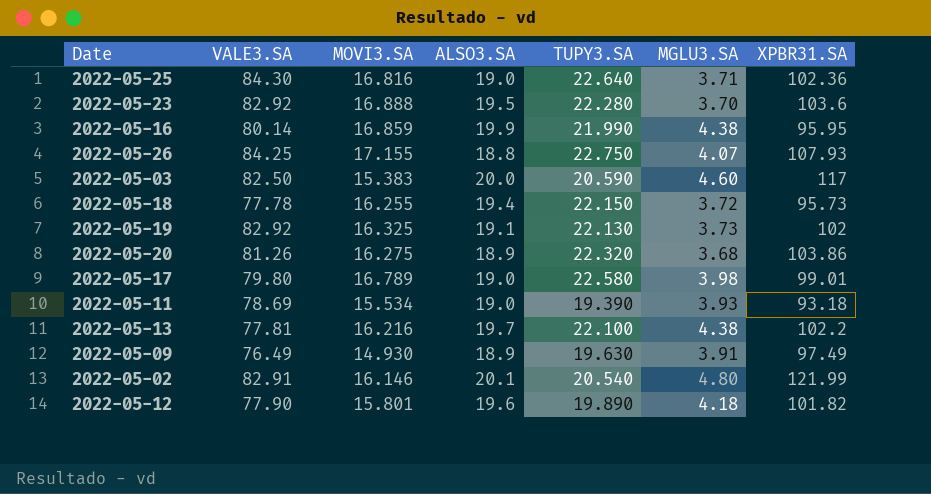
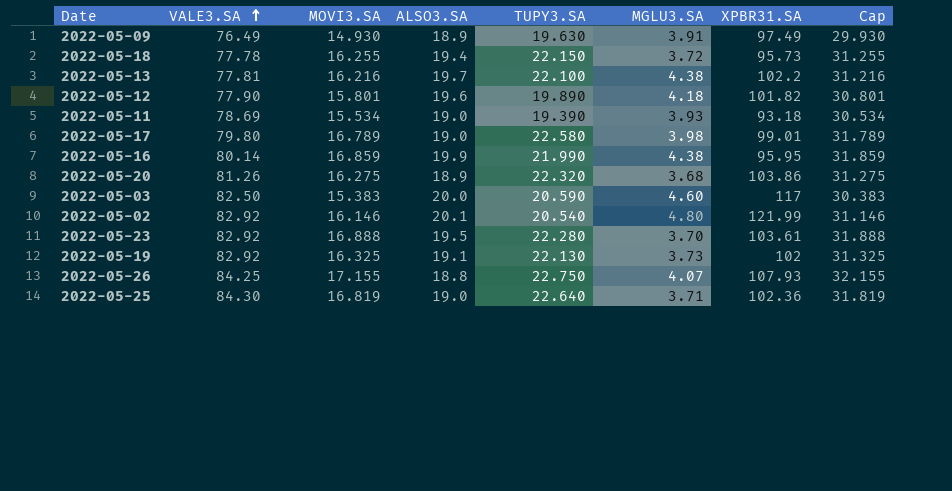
row order: none -> VALE3.SA ascending
column Cap | formula: none -> [MOVI3.SA] + 15
2022-05-02 | VALE3.SA: 82.91 -> 82.92
2022-05-23 | XPBR31.SA: 103.6 -> 103.61
2022-05-25 | MOVI3.SA: 16.816 -> 16.819

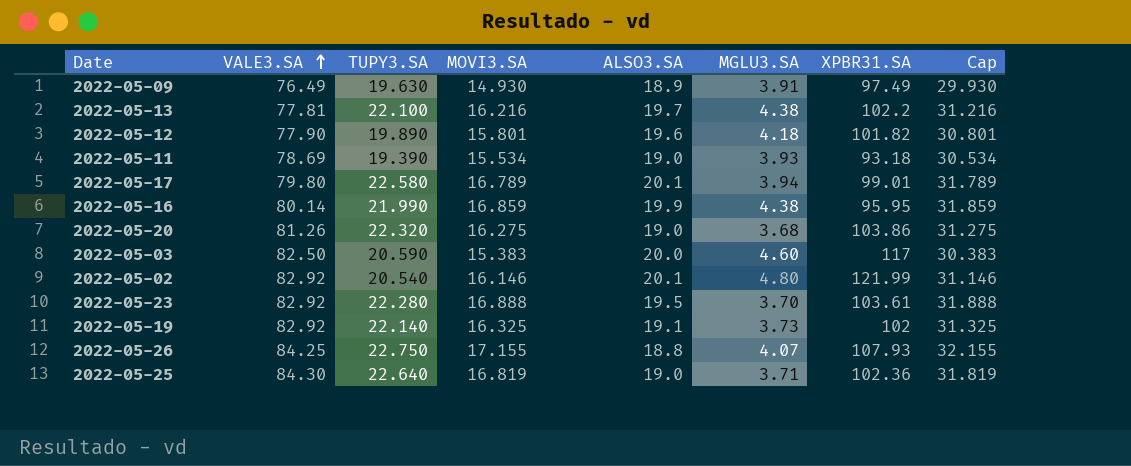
column TUPY3.SA | position: 5 -> 3
row 2022-05-18: 77.78 | 16.255 | 19.4 | 22.150 | 3.72 | 95.73 | 31.255 -> none
2022-05-17 | ALSO3.SA: 19.0 -> 20.1
2022-05-17 | MGLU3.SA: 3.98 -> 3.94
2022-05-20 | ALSO3.SA: 18.9 -> 19.0
2022-05-19 | TUPY3.SA: 22.130 -> 22.140

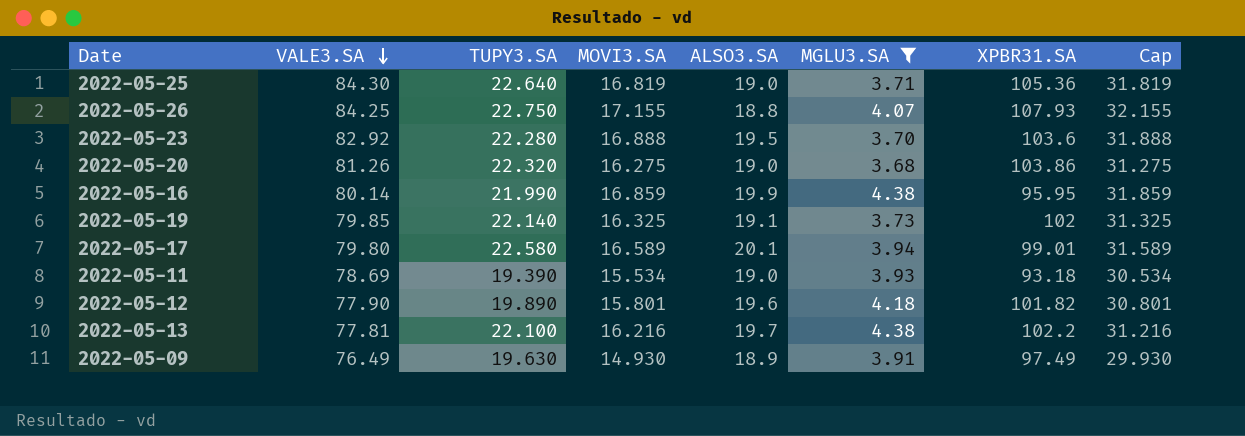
filter: none -> MGLU3.SA <= 4.38
row order: VALE3.SA ascending -> VALE3.SA descending
2022-05-25 | XPBR31.SA: 102.36 -> 105.36
2022-05-23 | XPBR31.SA: 103.61 -> 103.6
2022-05-19 | VALE3.SA: 82.92 -> 79.85
2022-05-17 | MOVI3.SA: 16.789 -> 16.589
2022-05-17 | Cap: 31.789 -> 31.589

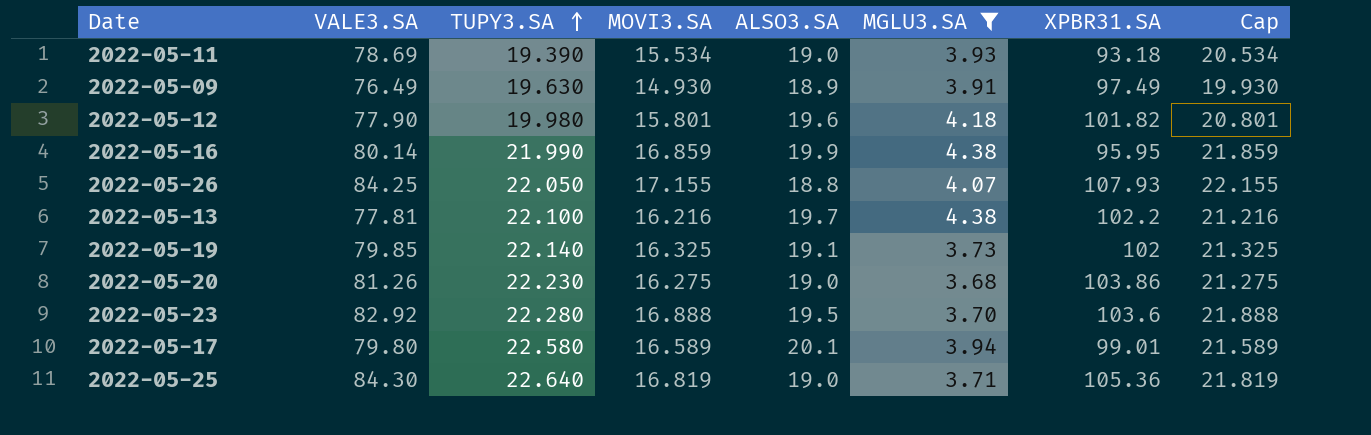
row order: VALE3.SA descending -> TUPY3.SA ascending
column Cap | formula: [MOVI3.SA] + 15 -> [MOVI3.SA] + 5
2022-05-12 | TUPY3.SA: 19.890 -> 19.980
2022-05-26 | TUPY3.SA: 22.750 -> 22.050
2022-05-20 | TUPY3.SA: 22.320 -> 22.230

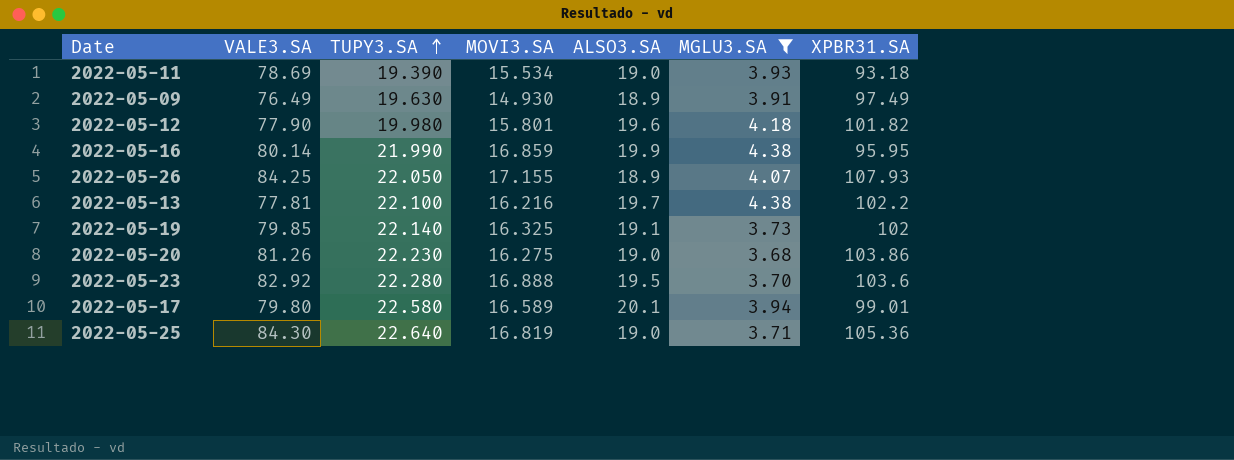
column Cap | formula: [MOVI3.SA] + 5 -> none
2022-05-26 | ALSO3.SA: 18.8 -> 18.9

